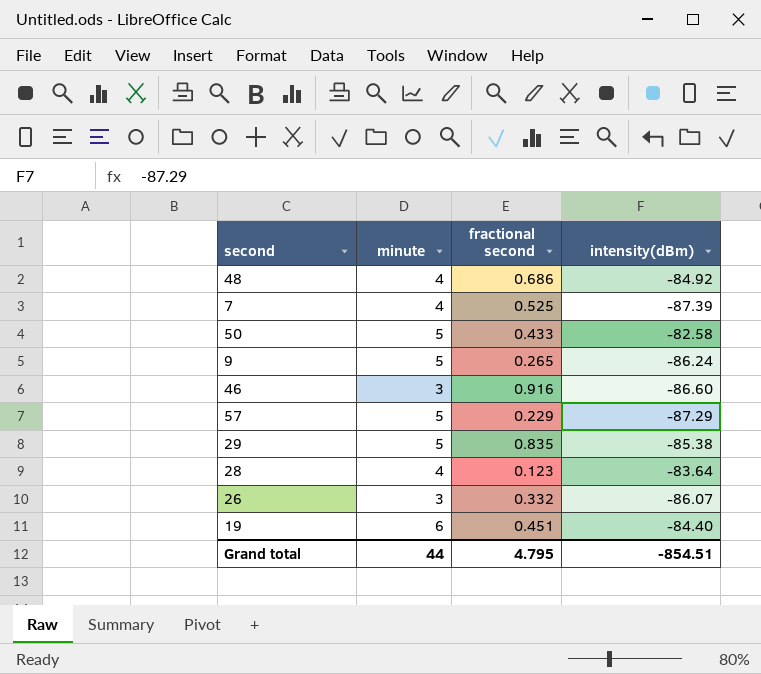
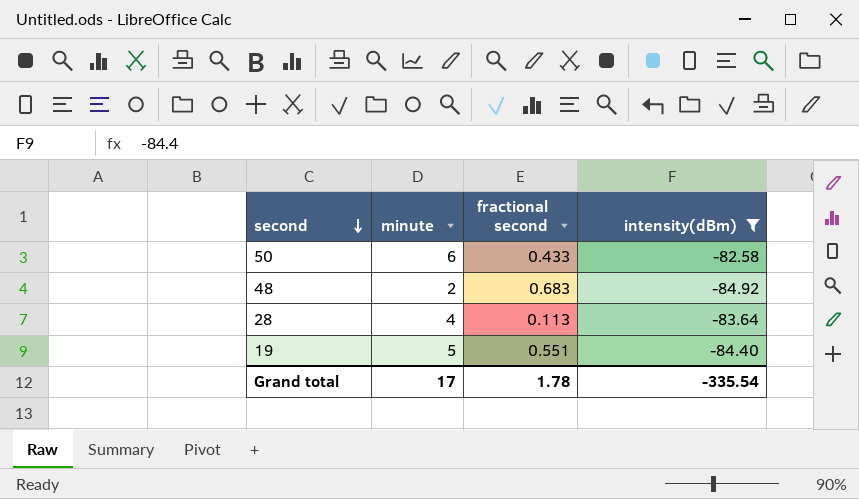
filter: none -> intensity(dBm) >= -84.92
row order: none -> second descending
50 | minute: 5 -> 6
48 | minute: 4 -> 2
48 | fractional second: 0.686 -> 0.683
28 | fractional second: 0.123 -> 0.113
19 | minute: 6 -> 5
19 | fractional second: 0.451 -> 0.551
Grand total | minute: 44 -> 17
Grand total | fractional second: 4.795 -> 1.78
Grand total | intensity(dBm): -854.51 -> -335.54

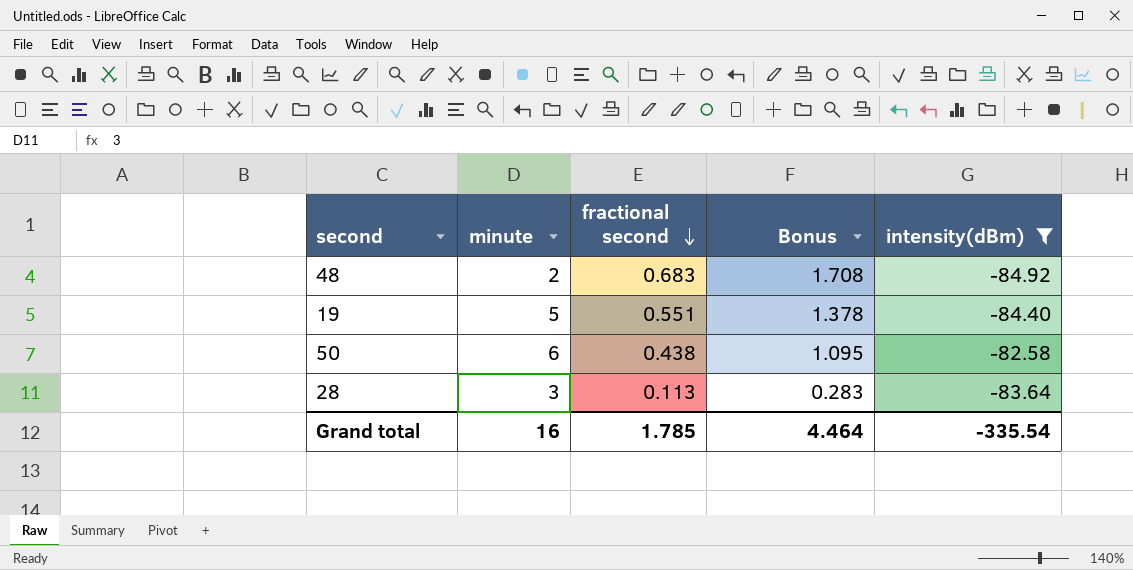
row order: second descending -> fractional second descending
column Bonus | formula: none -> [fractional second] * 2.5
50 | fractional second: 0.433 -> 0.438
28 | minute: 4 -> 3
Grand total | minute: 17 -> 16
Grand total | fractional second: 1.78 -> 1.785

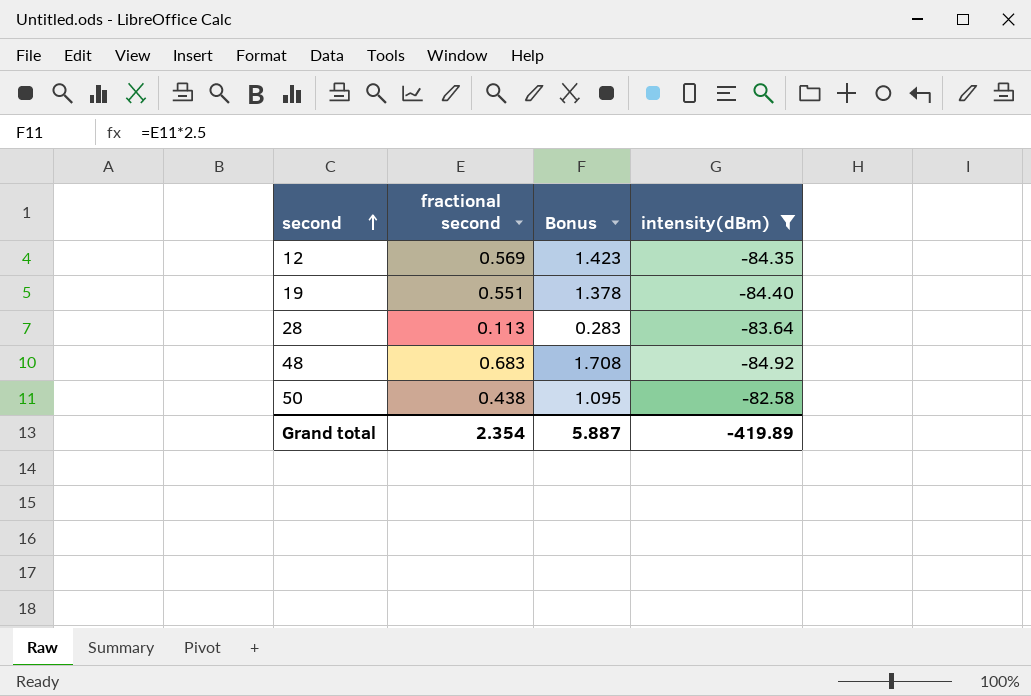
row order: fractional second descending -> second ascending
column minute | position: 2 -> none
row 12: none -> 0.569 | 1.423 | -84.35
Grand total | fractional second: 1.785 -> 2.354
Grand total | Bonus: 4.464 -> 5.887
Grand total | intensity(dBm): -335.54 -> -419.89

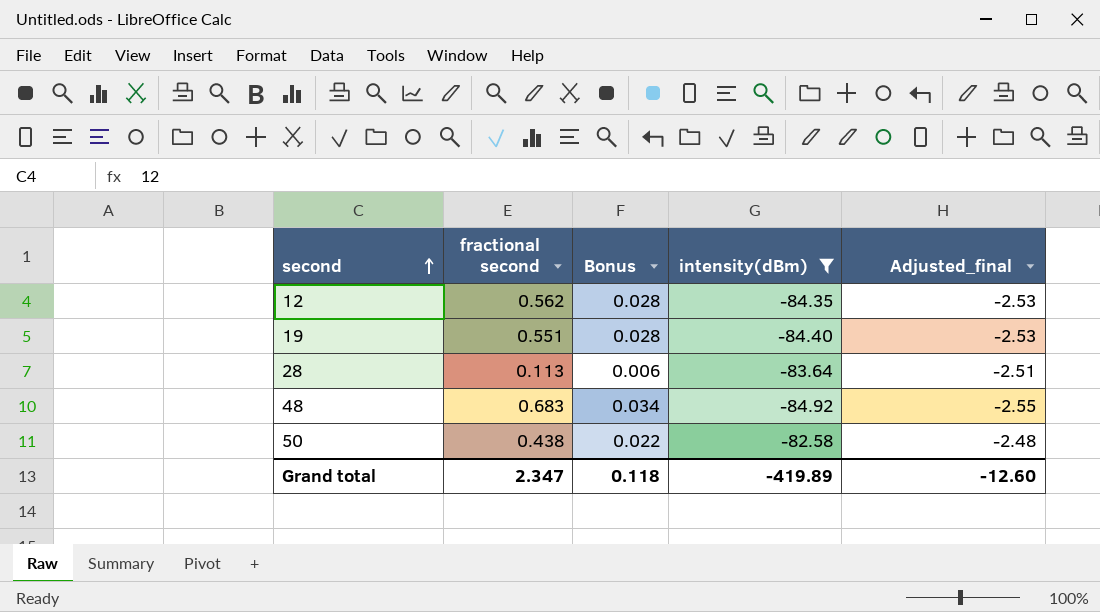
column Bonus | formula: [fractional second] * 2.5 -> [fractional second] * 0.05
column Adjusted_final | formula: none -> [intensity(dBm)] * 0.03
12 | fractional second: 0.569 -> 0.562
Grand total | fractional second: 2.354 -> 2.347
Grand total | Bonus: 5.887 -> 0.118

